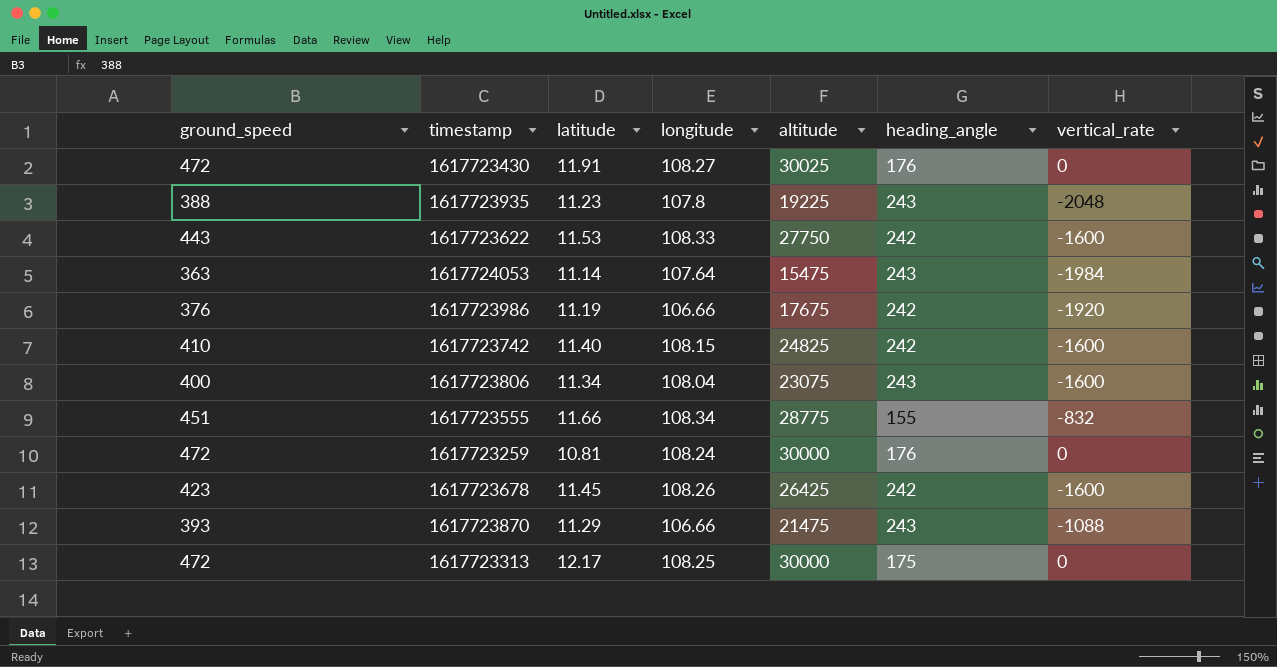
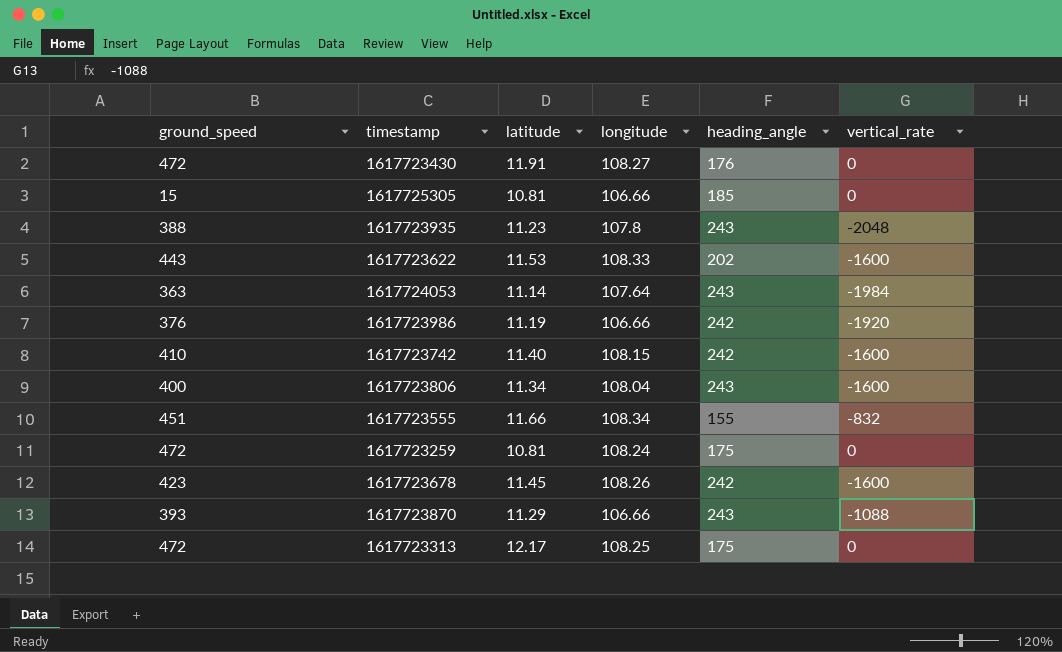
column altitude | position: 5 -> none
row 1617725305: none -> 15 | 10.81 | 106.66 | 185 | 0
1617723622 | heading_angle: 242 -> 202
1617723259 | heading_angle: 176 -> 175

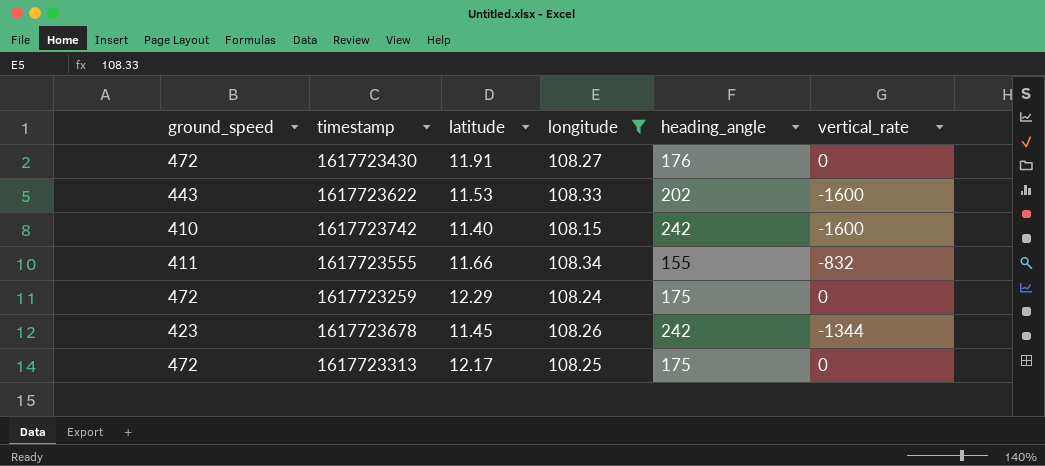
filter: none -> longitude >= 108.15
1617723555 | ground_speed: 451 -> 411
1617723259 | latitude: 10.81 -> 12.29
1617723678 | vertical_rate: -1600 -> -1344

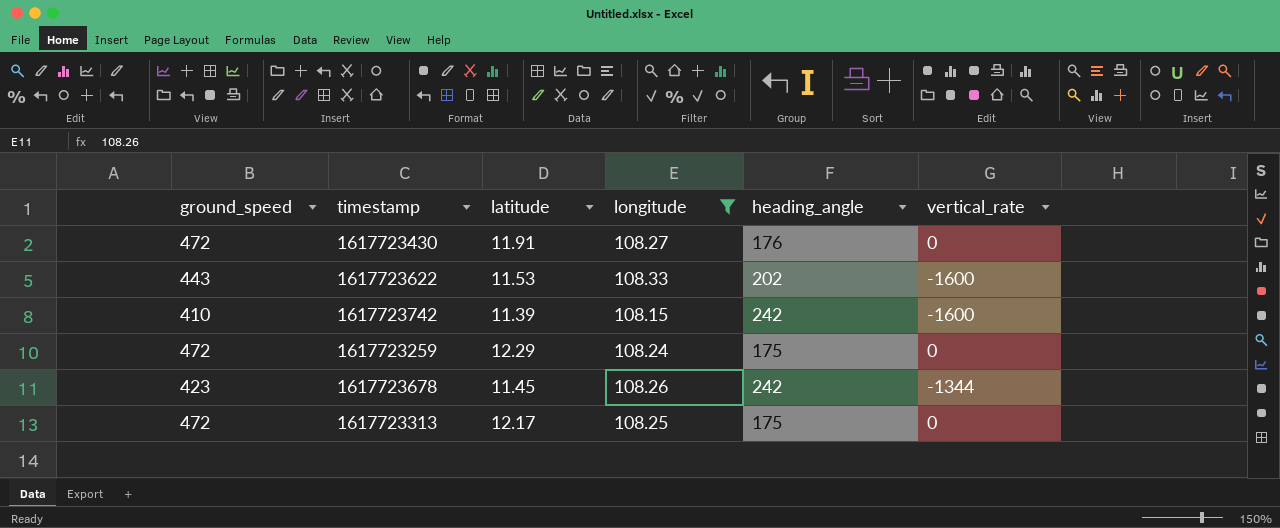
row 1617723555: 411 | 11.66 | 108.34 | 155 | -832 -> none
1617723742 | latitude: 11.40 -> 11.39

